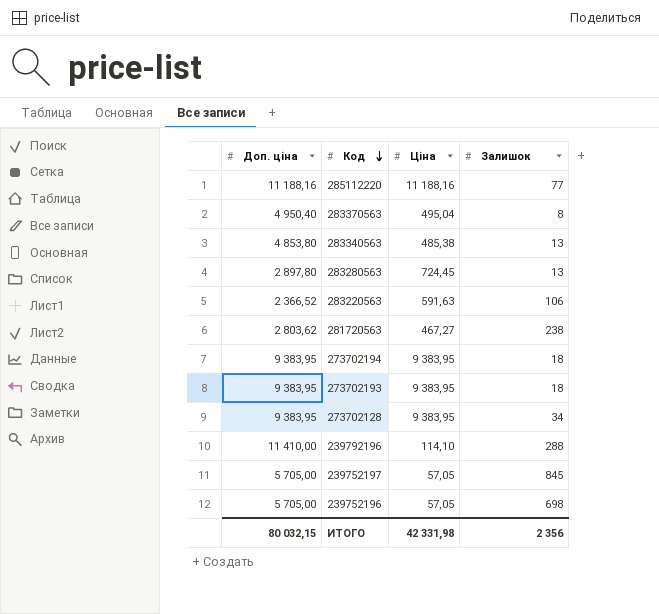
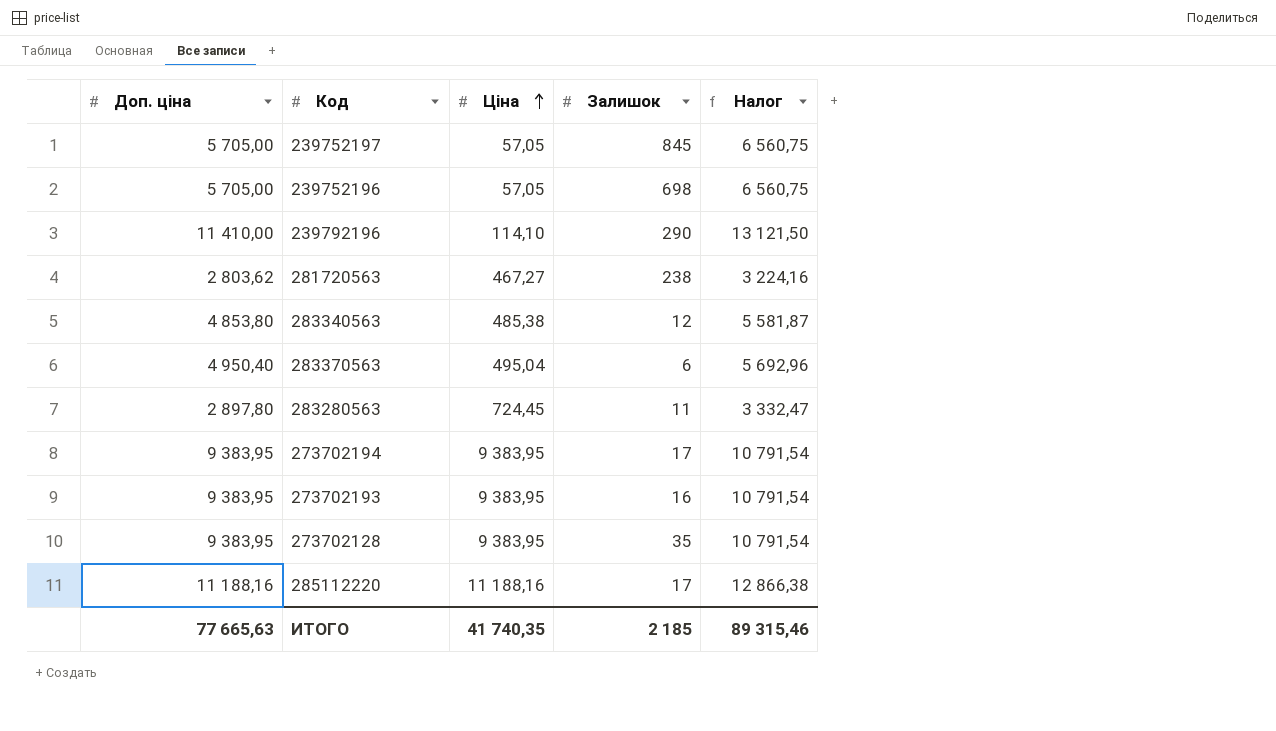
row order: Код descending -> Ціна ascending
column Налог | formula: none -> [Доп. ціна] * 1,15
row 283220563: 2 366,52 | 591,63 | 106 -> none
239792196 | Залишок: 288 -> 290
283340563 | Залишок: 13 -> 12
283370563 | Залишок: 8 -> 6
283280563 | Залишок: 13 -> 11
273702194 | Залишок: 18 -> 17
273702193 | Залишок: 18 -> 16
273702128 | Залишок: 34 -> 35
285112220 | Залишок: 77 -> 17
ИТОГО | Доп. ціна: 80 032,15 -> 77 665,63
ИТОГО | Ціна: 42 331,98 -> 41 740,35
ИТОГО | Залишок: 2 356 -> 2 185

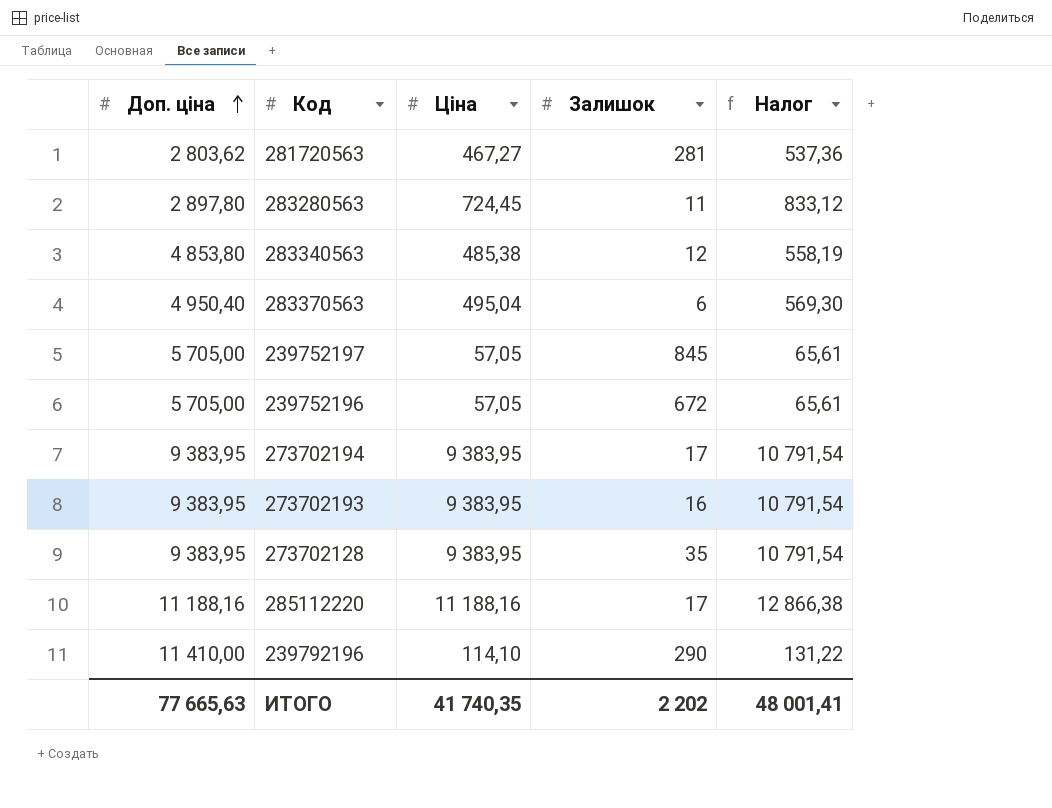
row order: Ціна ascending -> Доп. ціна ascending
column Налог | formula: [Доп. ціна] * 1,15 -> [Ціна] * 1,15
281720563 | Залишок: 238 -> 281
239752196 | Залишок: 698 -> 672
ИТОГО | Залишок: 2 185 -> 2 202
ИТОГО | Налог: 89 315,46 -> 48 001,41

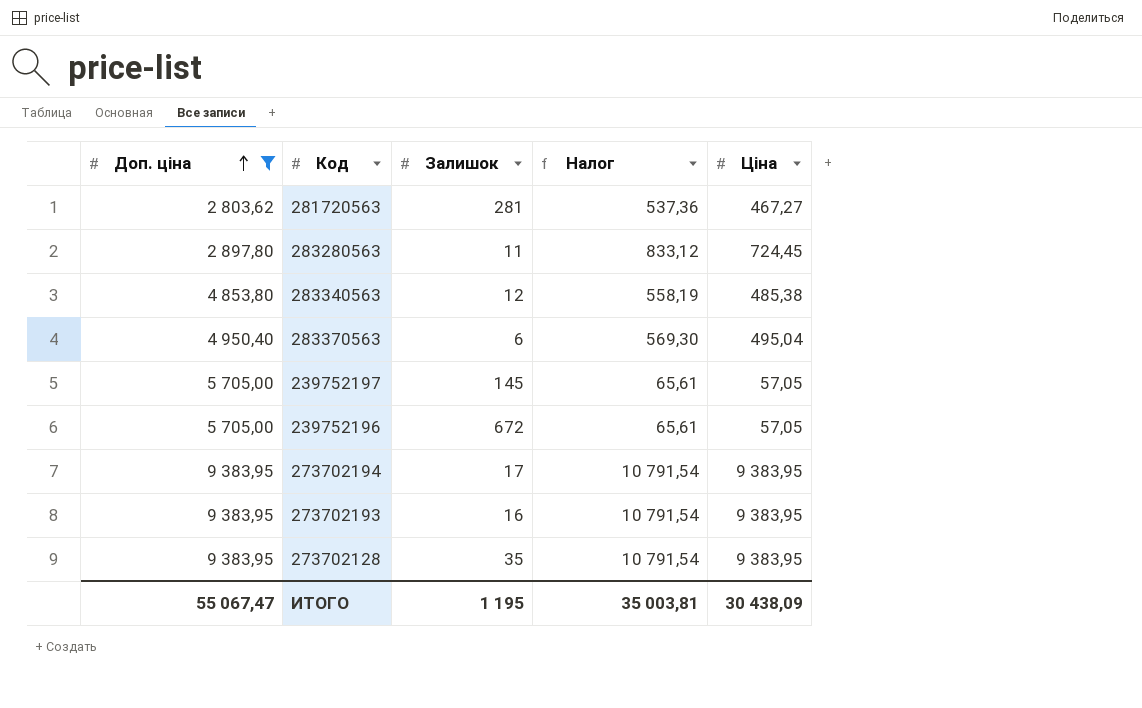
filter: none -> Доп. ціна <= 9 383,95
column Ціна | position: 3 -> 5
239752197 | Залишок: 845 -> 145
ИТОГО | Доп. ціна: 77 665,63 -> 55 067,47
ИТОГО | Залишок: 2 202 -> 1 195
ИТОГО | Налог: 48 001,41 -> 35 003,81
ИТОГО | Ціна: 41 740,35 -> 30 438,09

